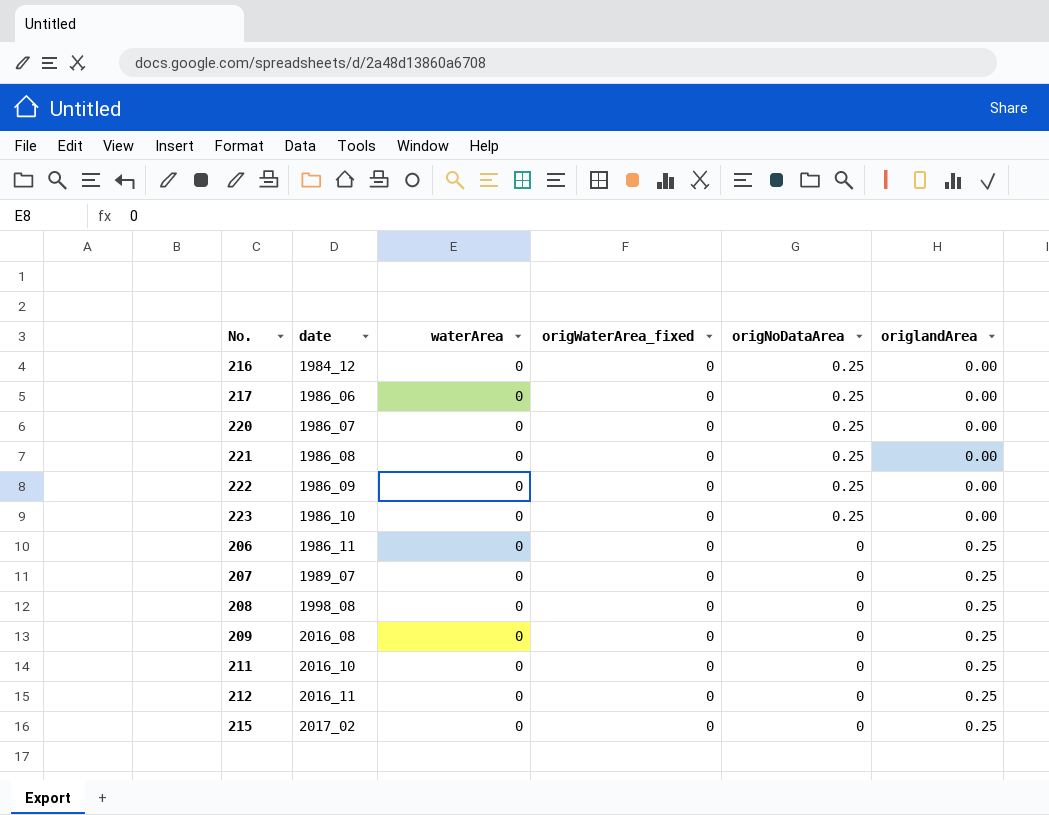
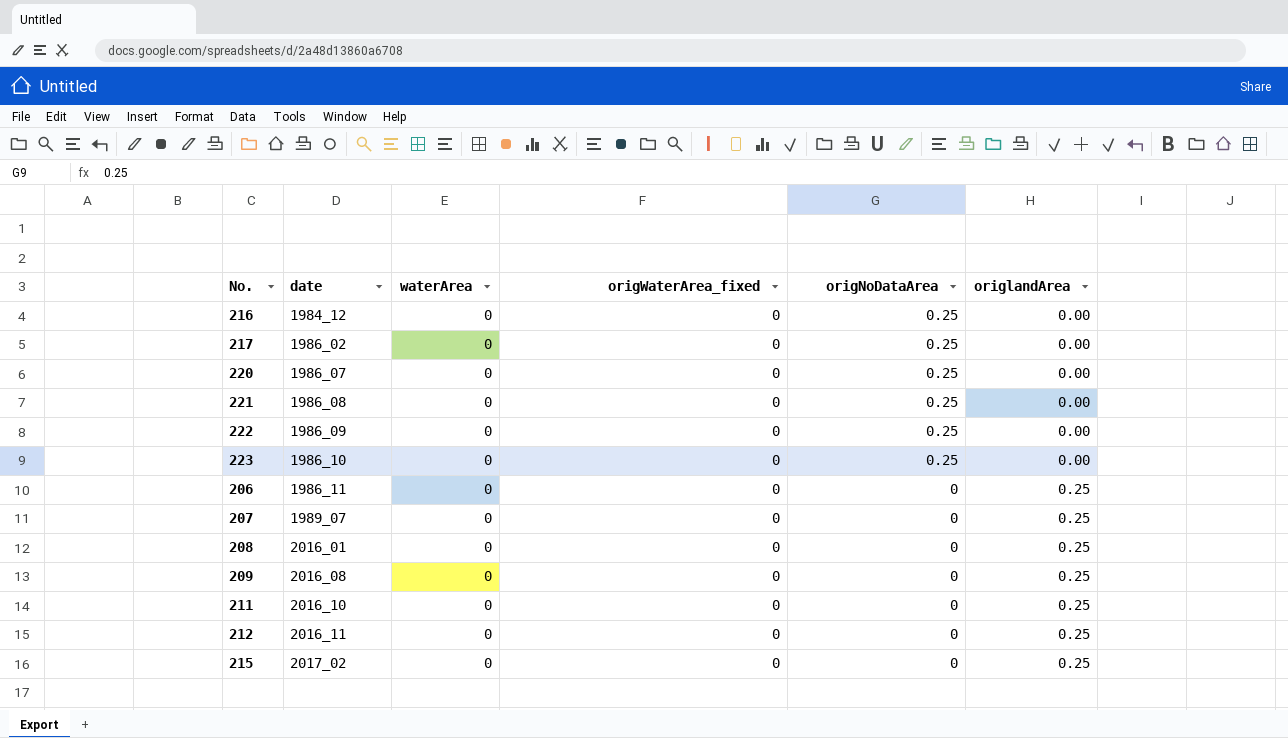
217 | date: 1986_06 -> 1986_02
208 | date: 1998_08 -> 2016_01

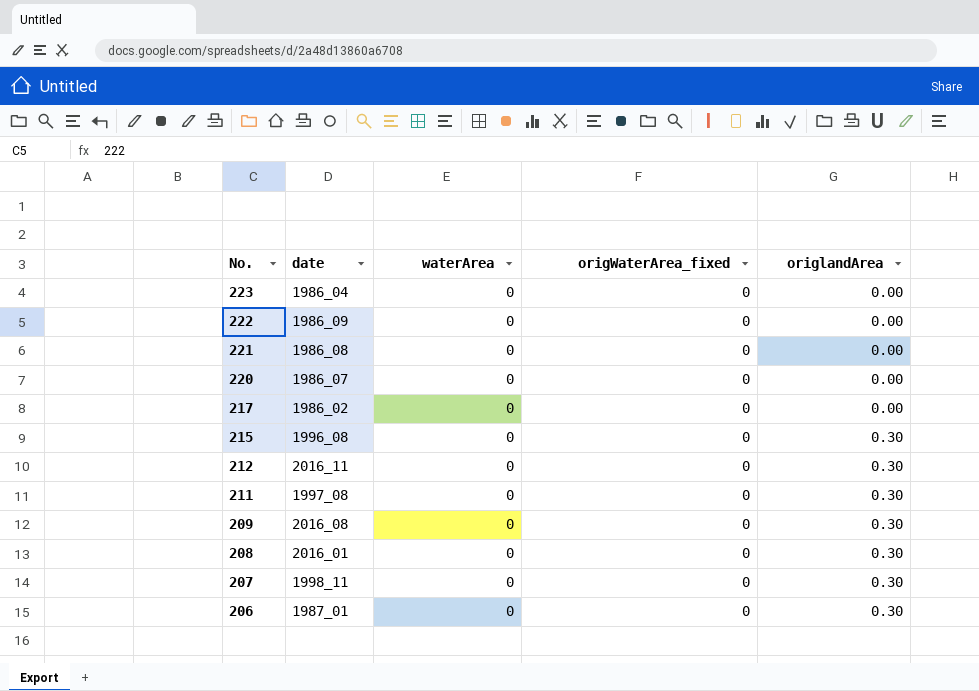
row order: date ascending -> No. descending
column origNoDataArea | position: 5 -> none
row 216: 1984_12 | 0 | 0 | 0.25 | 0.00 -> none
223 | date: 1986_10 -> 1986_04
215 | date: 2017_02 -> 1996_08
215 | origlandArea: 0.25 -> 0.30
212 | origlandArea: 0.25 -> 0.30
211 | date: 2016_10 -> 1997_08
211 | origlandArea: 0.25 -> 0.30
209 | origlandArea: 0.25 -> 0.30
208 | origlandArea: 0.25 -> 0.30
207 | date: 1989_07 -> 1998_11
207 | origlandArea: 0.25 -> 0.30
206 | date: 1986_11 -> 1987_01
206 | origlandArea: 0.25 -> 0.30

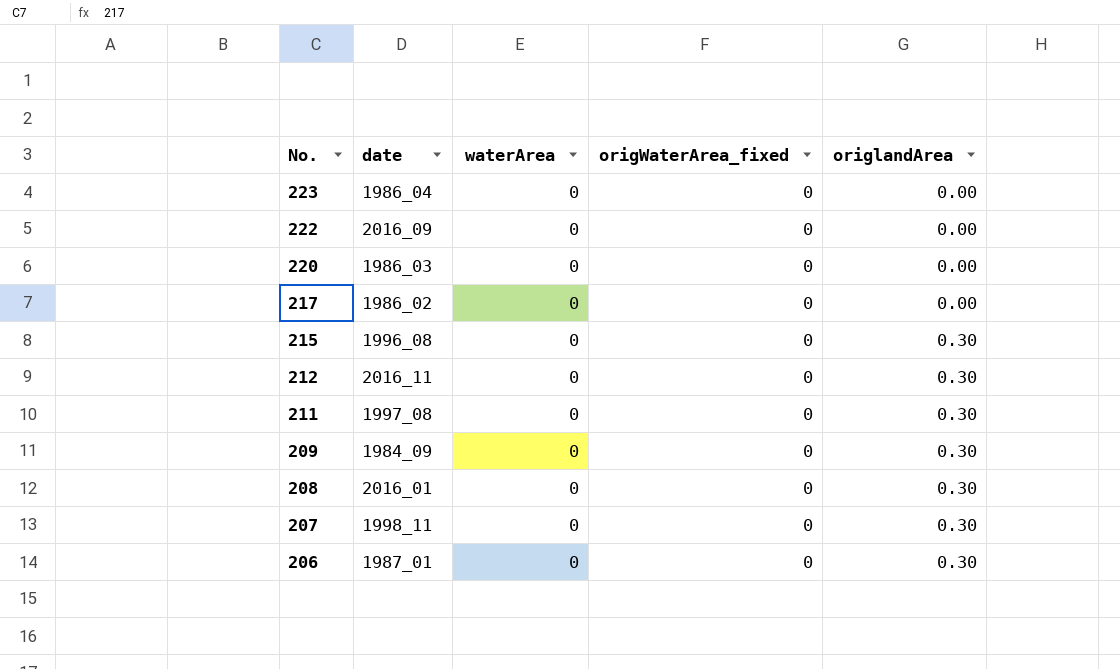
row 221: 1986_08 | 0 | 0 | 0.00 -> none
222 | date: 1986_09 -> 2016_09
220 | date: 1986_07 -> 1986_03
209 | date: 2016_08 -> 1984_09

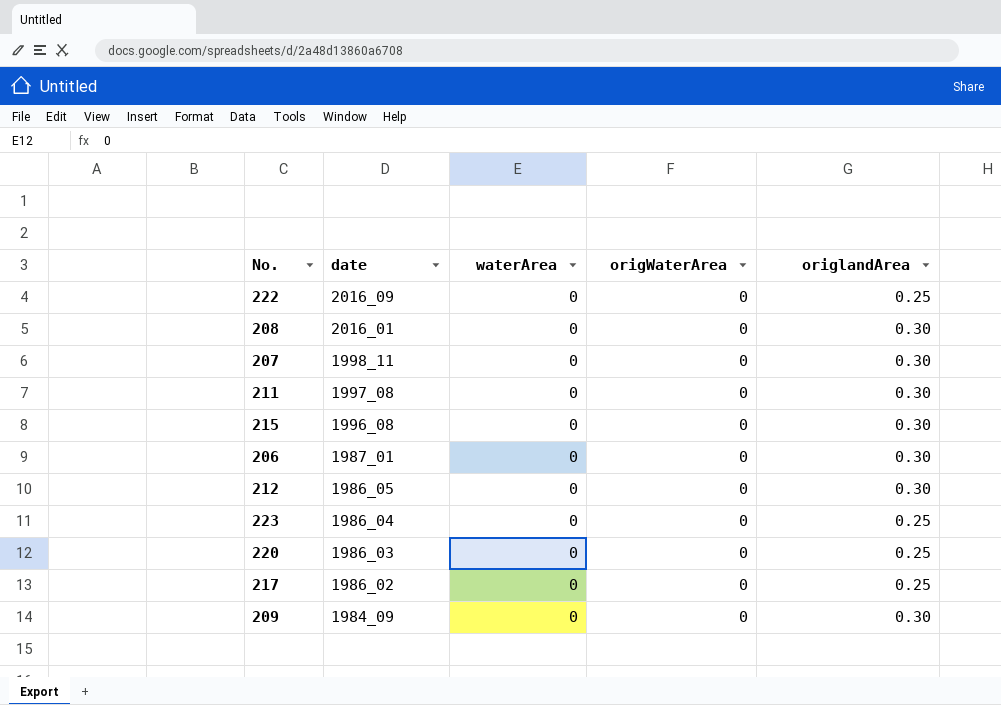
row order: No. descending -> date descending
column name: origWaterArea_fixed -> origWaterArea
222 | origlandArea: 0.00 -> 0.25
212 | date: 2016_11 -> 1986_05
223 | origlandArea: 0.00 -> 0.25
220 | origlandArea: 0.00 -> 0.25
217 | origlandArea: 0.00 -> 0.25

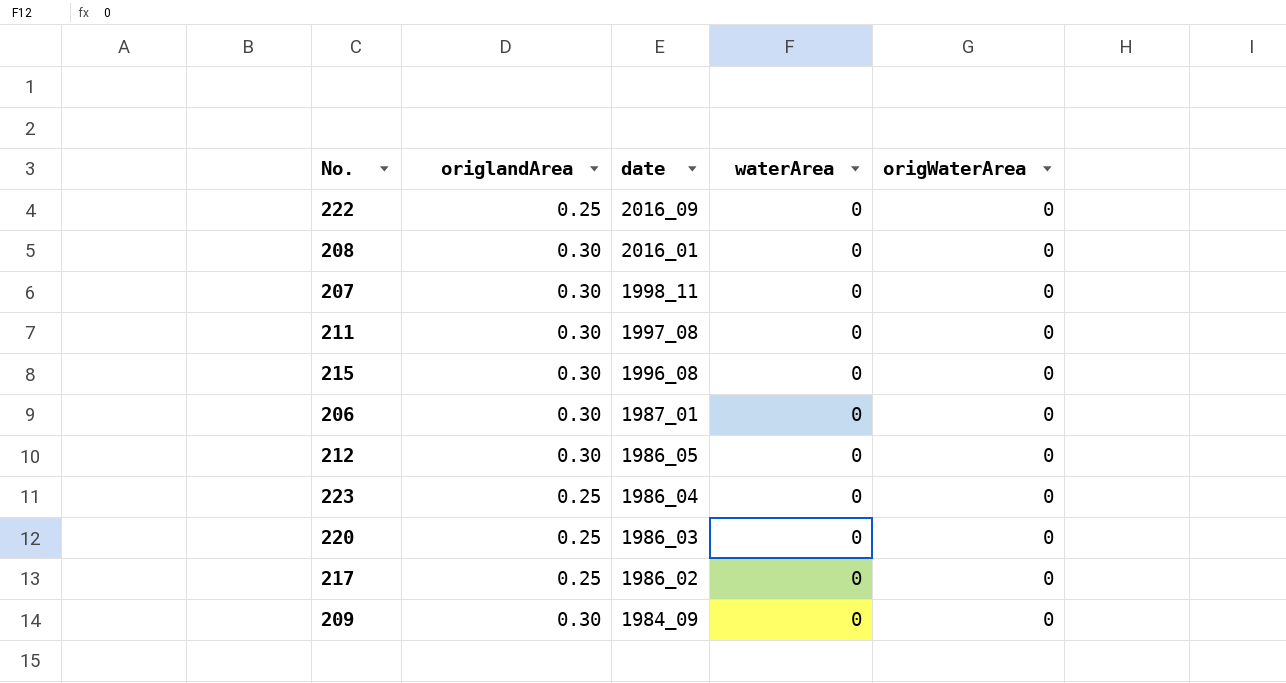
column origlandArea | position: 5 -> 2

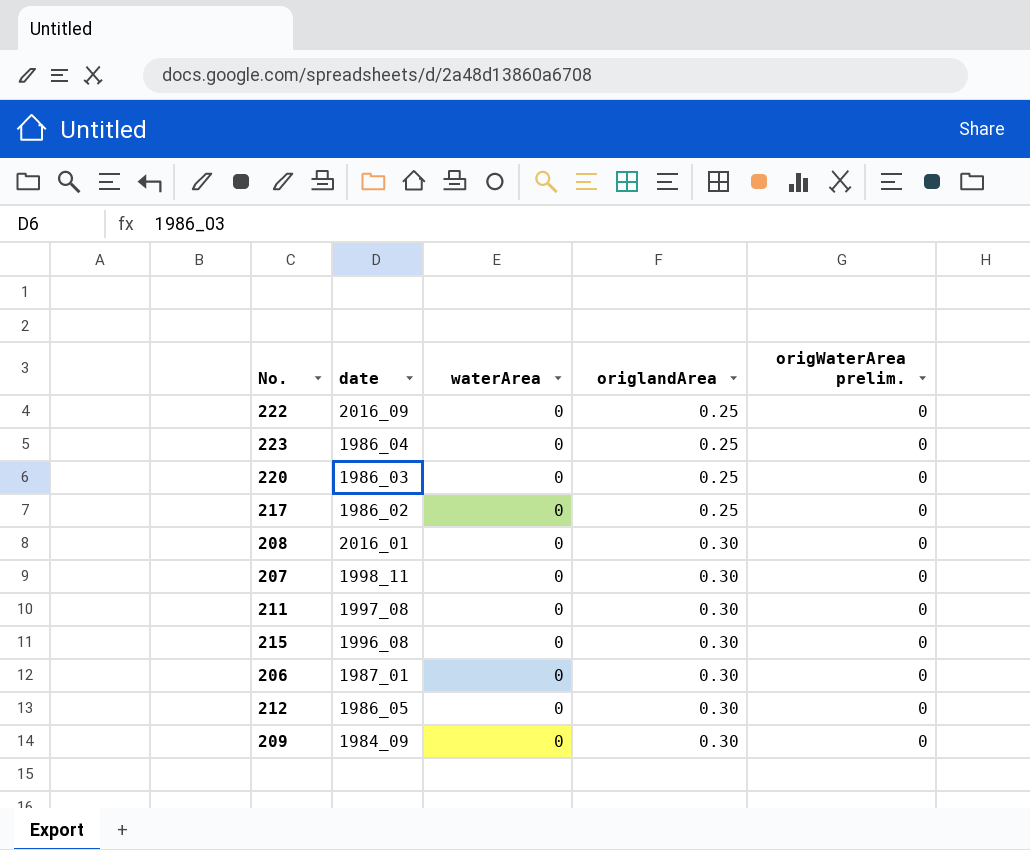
row order: date descending -> origlandArea ascending
column origlandArea | position: 2 -> 4
column name: origWaterArea -> origWaterArea prelim.

